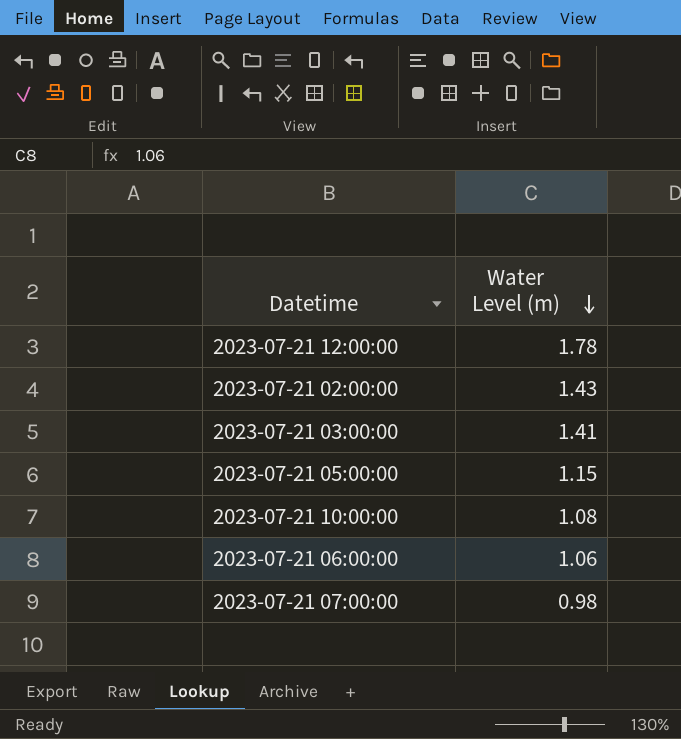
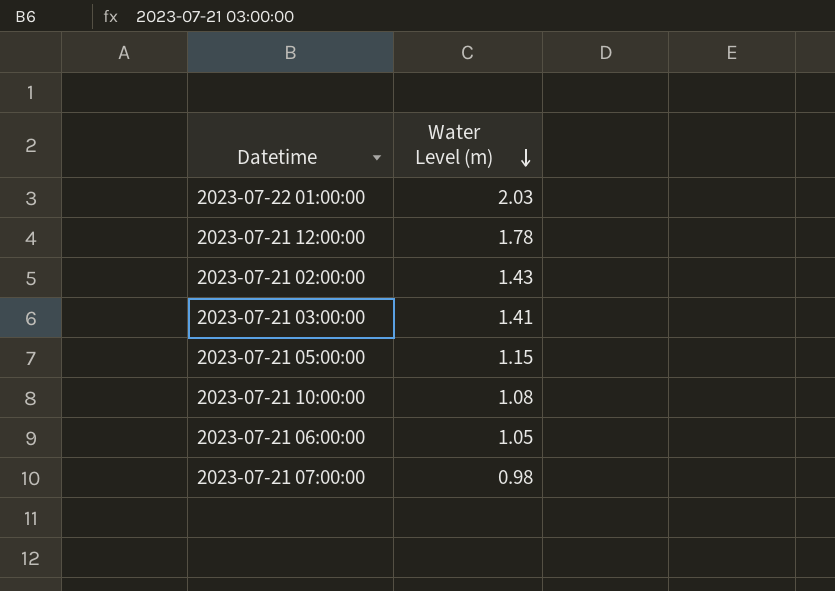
row 2023-07-22 01:00:00: none -> 2.03
2023-07-21 06:00:00 | Water Level (m): 1.06 -> 1.05

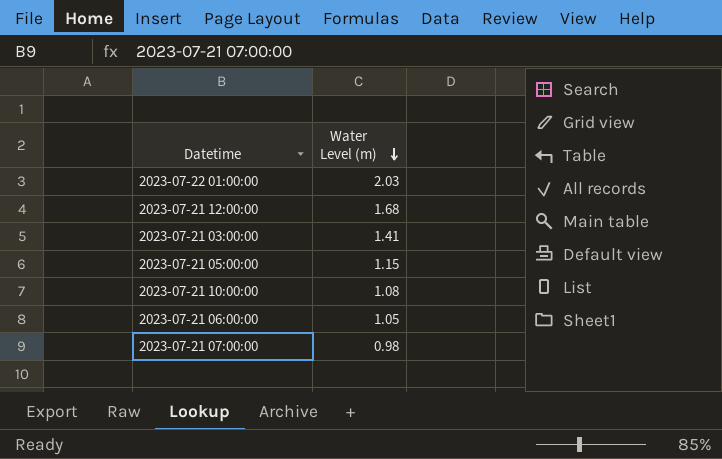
row 2023-07-21 02:00:00: 1.43 -> none
2023-07-21 12:00:00 | Water Level (m): 1.78 -> 1.68

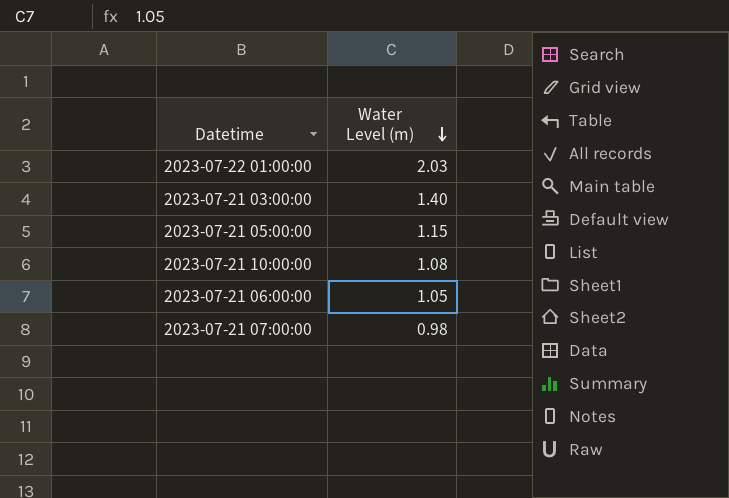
row 2023-07-21 12:00:00: 1.68 -> none
2023-07-21 03:00:00 | Water Level (m): 1.41 -> 1.40

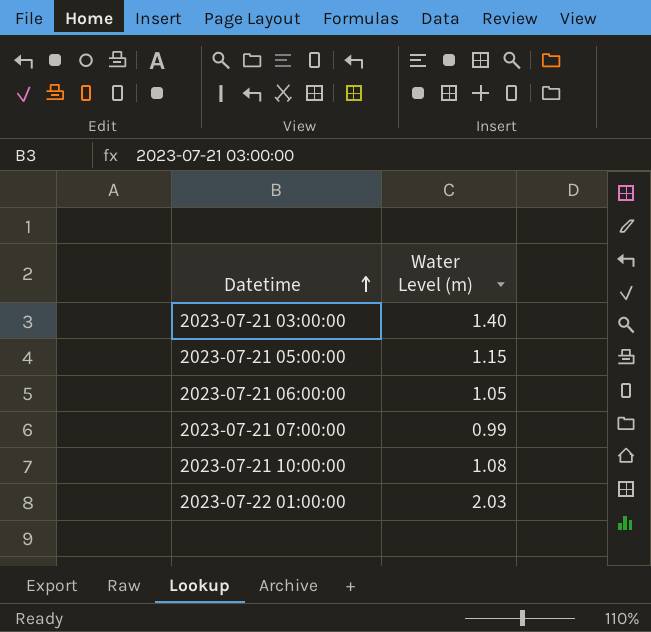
row order: Water Level (m) descending -> Datetime ascending
2023-07-21 07:00:00 | Water Level (m): 0.98 -> 0.99

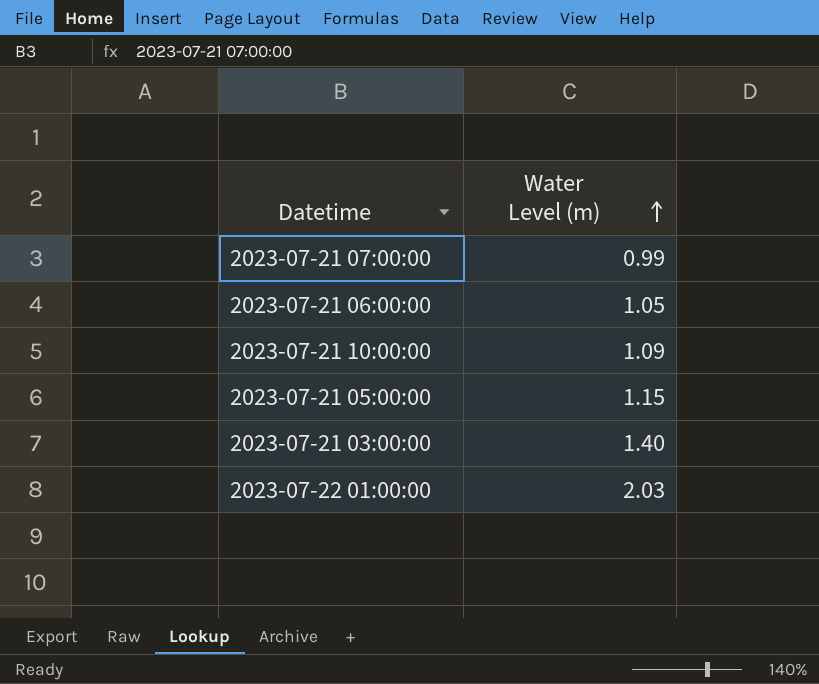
row order: Datetime ascending -> Water Level (m) ascending
2023-07-21 10:00:00 | Water Level (m): 1.08 -> 1.09

